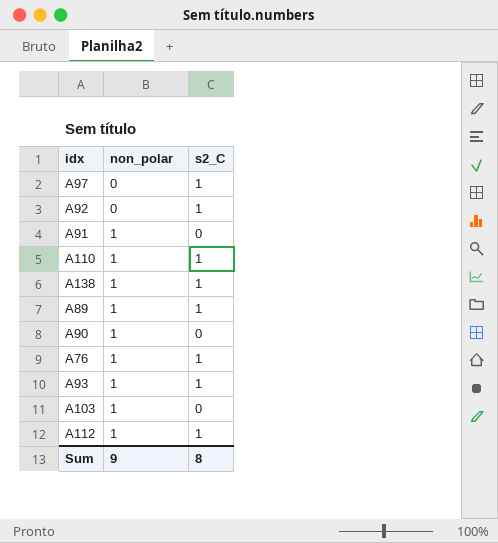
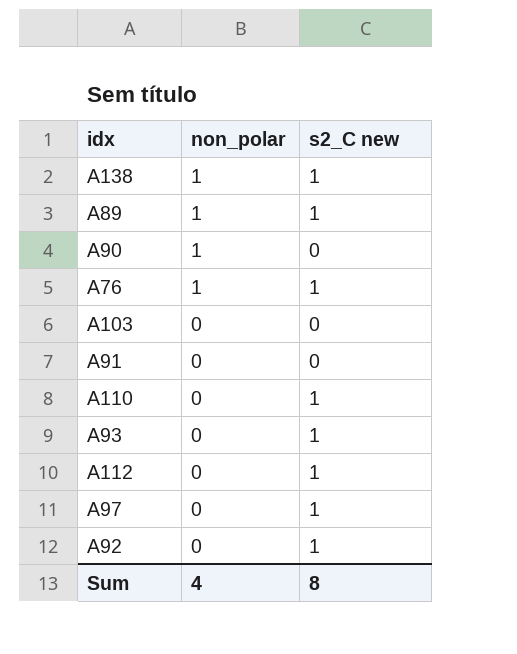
row order: non_polar ascending -> non_polar descending
column name: s2_C -> s2_C new
A103 | non_polar: 1 -> 0
A91 | non_polar: 1 -> 0
A110 | non_polar: 1 -> 0
A93 | non_polar: 1 -> 0
A112 | non_polar: 1 -> 0
Sum | non_polar: 9 -> 4

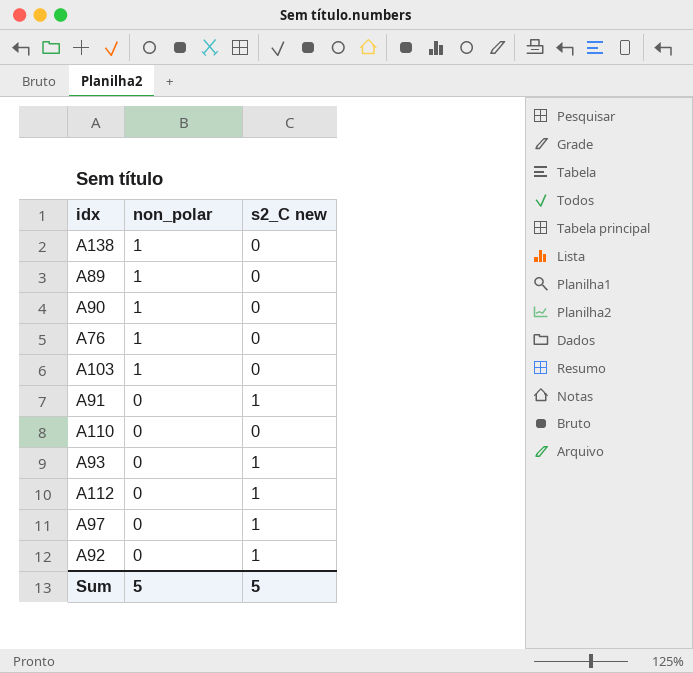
A138 | s2_C new: 1 -> 0
A89 | s2_C new: 1 -> 0
A76 | s2_C new: 1 -> 0
A103 | non_polar: 0 -> 1
A91 | s2_C new: 0 -> 1
A110 | s2_C new: 1 -> 0
Sum | non_polar: 4 -> 5
Sum | s2_C new: 8 -> 5

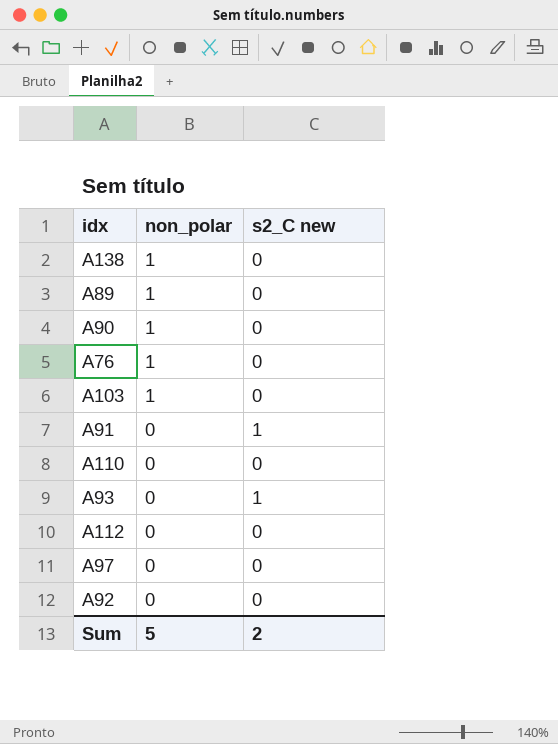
A112 | s2_C new: 1 -> 0
A97 | s2_C new: 1 -> 0
A92 | s2_C new: 1 -> 0
Sum | s2_C new: 5 -> 2

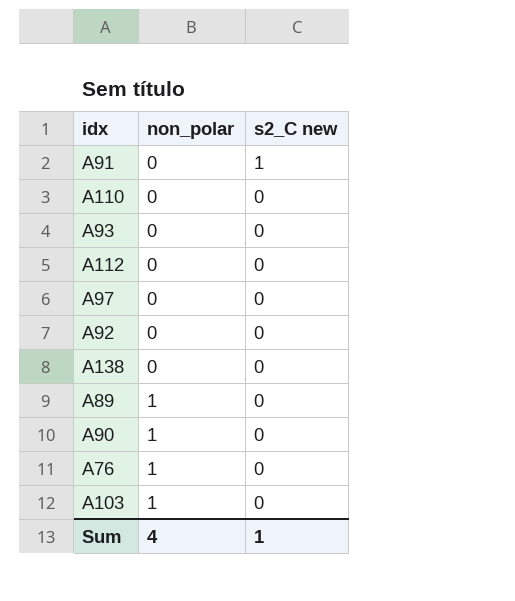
row order: non_polar descending -> non_polar ascending
A93 | s2_C new: 1 -> 0
A138 | non_polar: 1 -> 0
Sum | non_polar: 5 -> 4
Sum | s2_C new: 2 -> 1

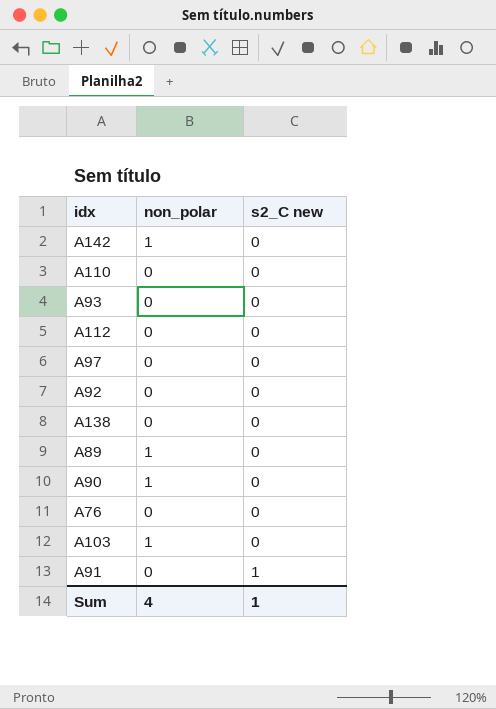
row order: non_polar ascending -> s2_C new ascending
row A142: none -> 1 | 0
A76 | non_polar: 1 -> 0

